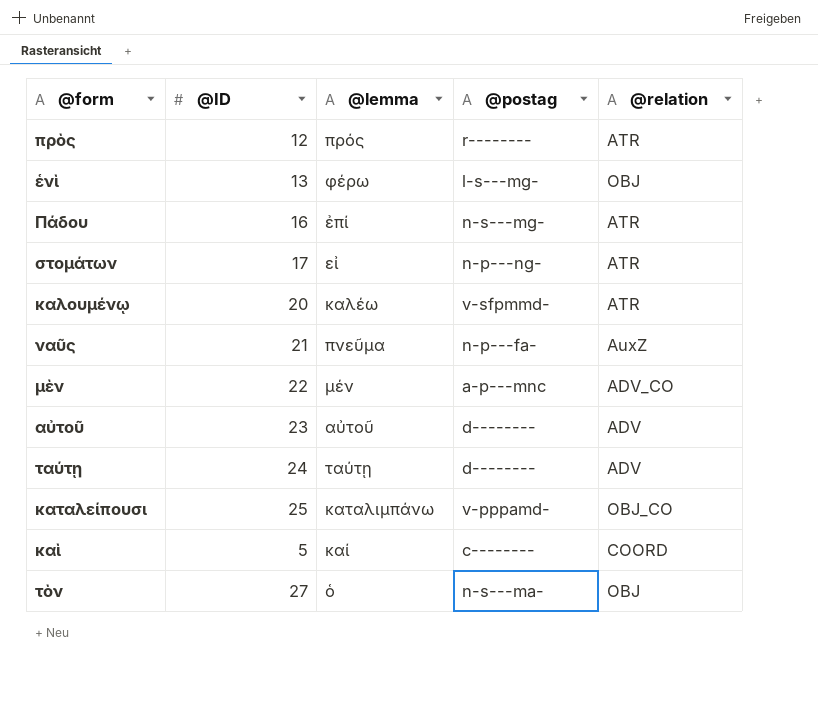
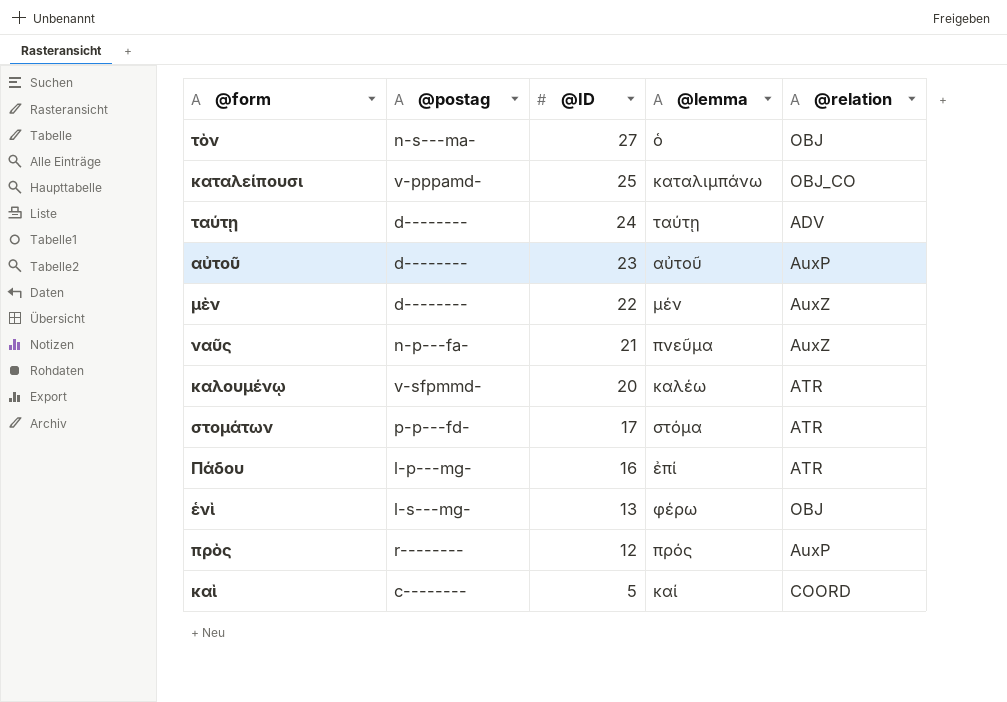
row order: none -> @ID descending
column @postag | position: 4 -> 2
αὐτοῦ | @relation: ADV -> AuxP
μὲν | @postag: a-p---mnc -> d--------
μὲν | @relation: ADV_CO -> AuxZ
στομάτων | @postag: n-p---ng- -> p-p---fd-
στομάτων | @lemma: εἰ -> στόμα
Πάδου | @postag: n-s---mg- -> l-p---mg-
πρὸς | @relation: ATR -> AuxP

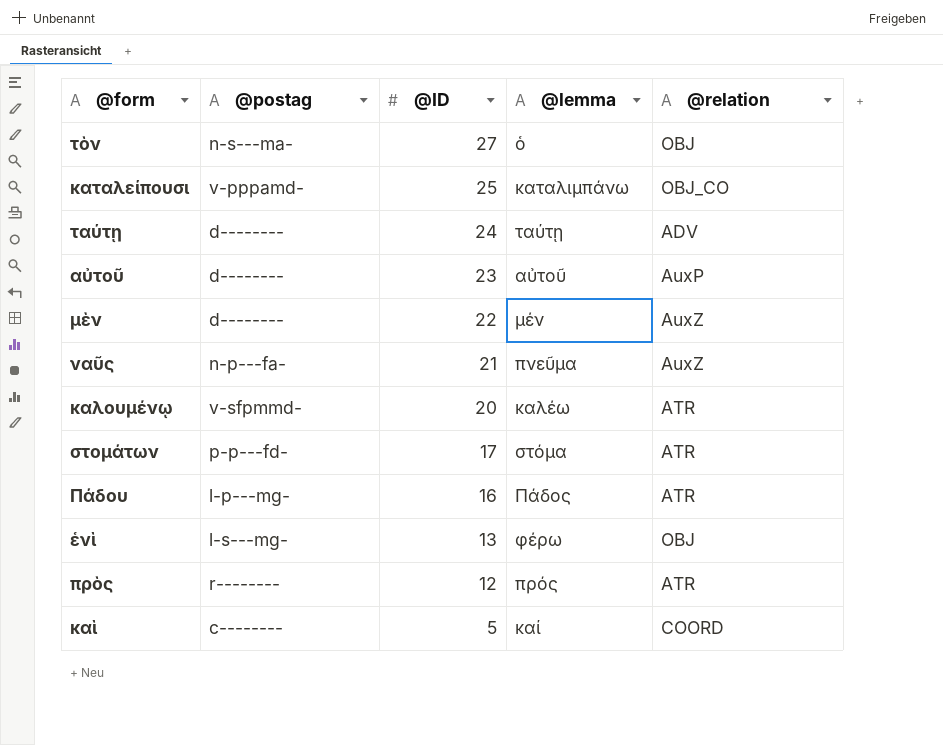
Πάδου | @lemma: ἐπί -> Πάδος
πρὸς | @relation: AuxP -> ATR

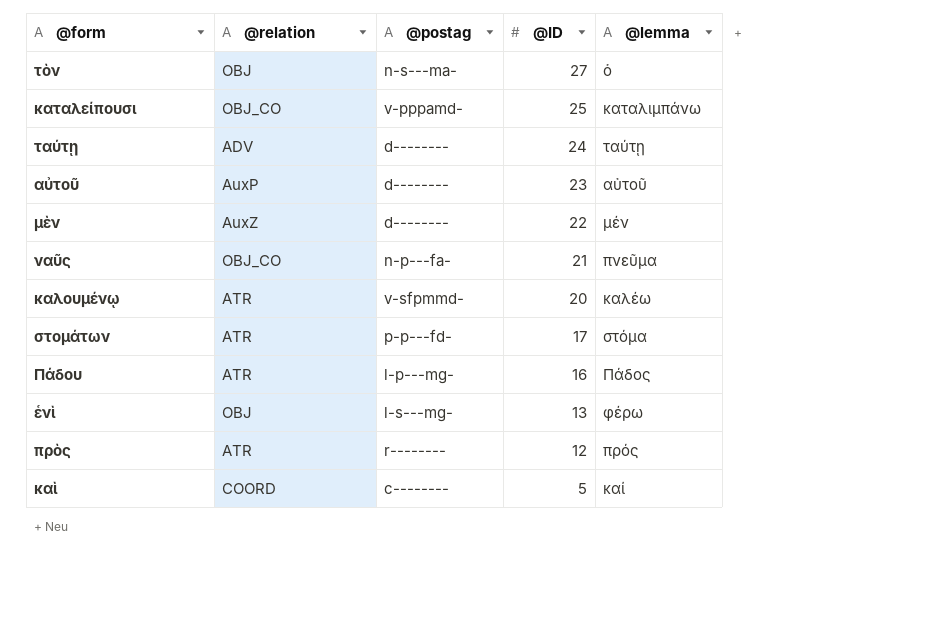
column @relation | position: 5 -> 2
ναῦς | @relation: AuxZ -> OBJ_CO

